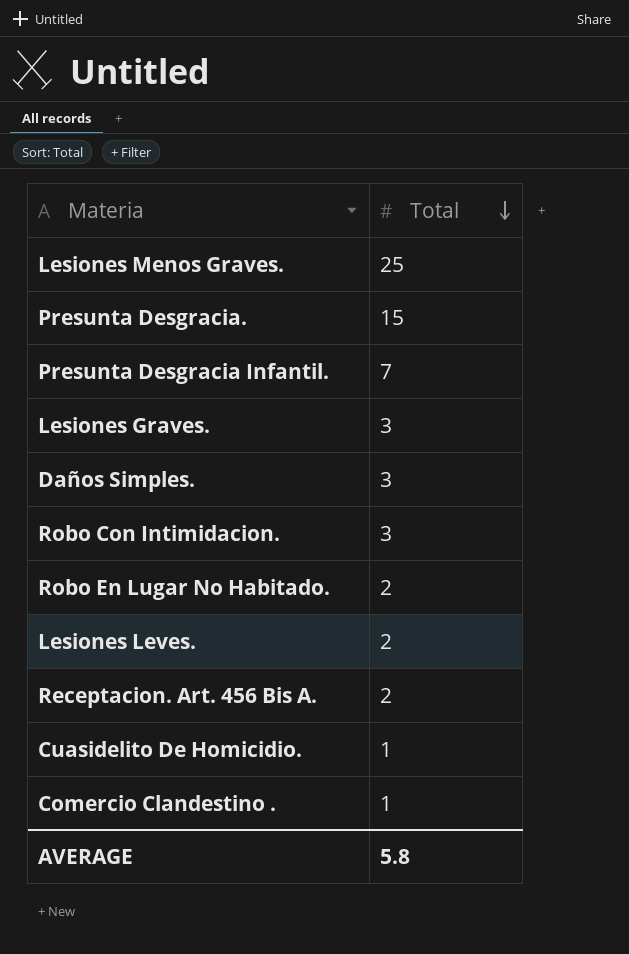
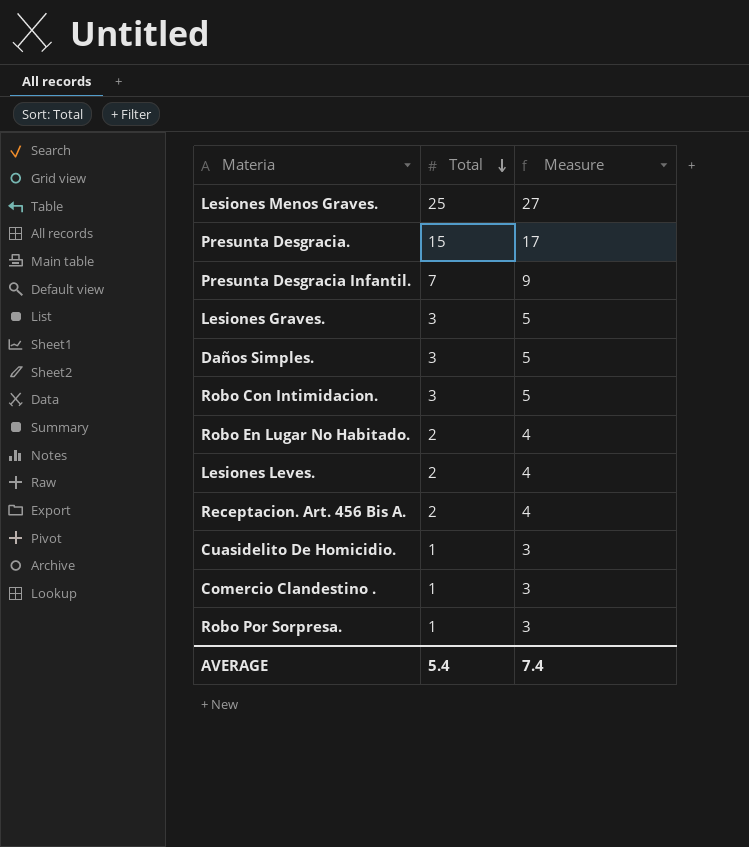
column Measure | formula: none -> [Total] + 2
row Robo Por Sorpresa.: none -> 1 | 3
AVERAGE | Total: 5.8 -> 5.4

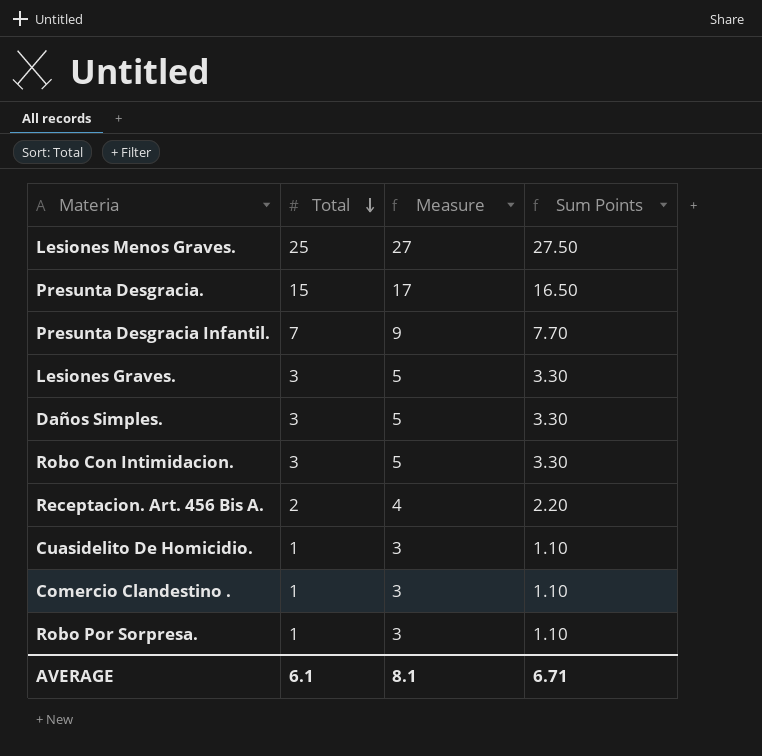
column Sum Points | formula: none -> [Total] * 1.1
row Robo En Lugar No Habitado.: 2 | 4 -> none
row Lesiones Leves.: 2 | 4 -> none
AVERAGE | Total: 5.4 -> 6.1
AVERAGE | Measure: 7.4 -> 8.1

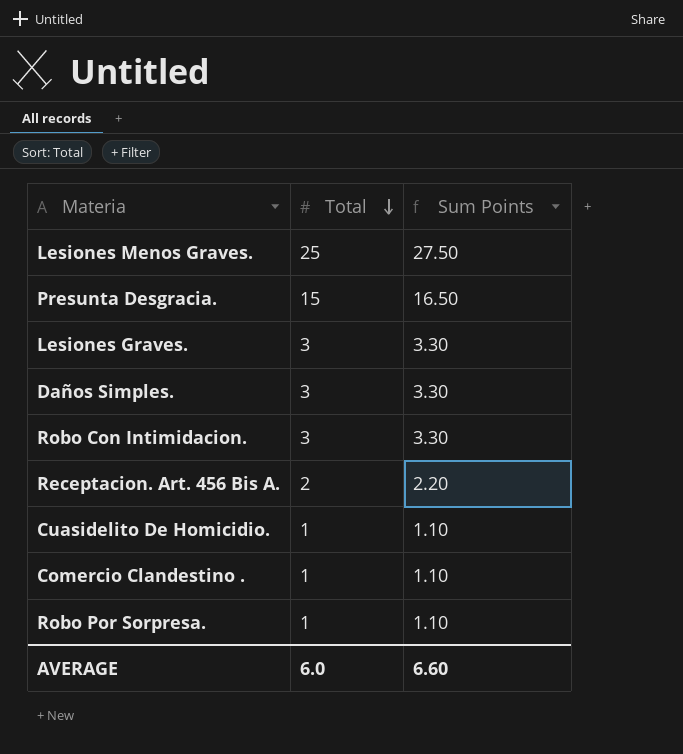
column Measure | formula: [Total] + 2 -> none
row Presunta Desgracia Infantil.: 7 | 9 | 7.70 -> none
AVERAGE | Total: 6.1 -> 6.0
AVERAGE | Sum Points: 6.71 -> 6.60

